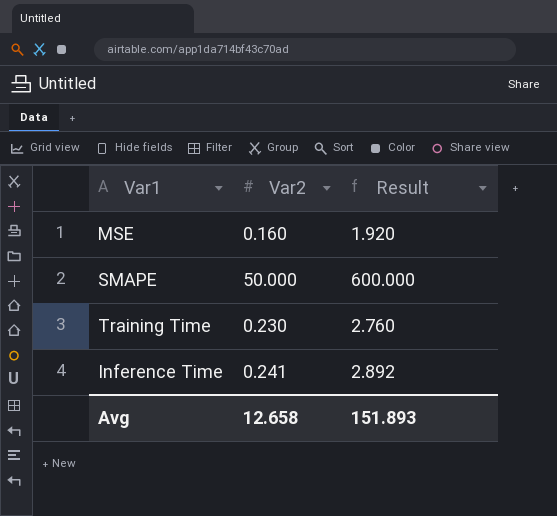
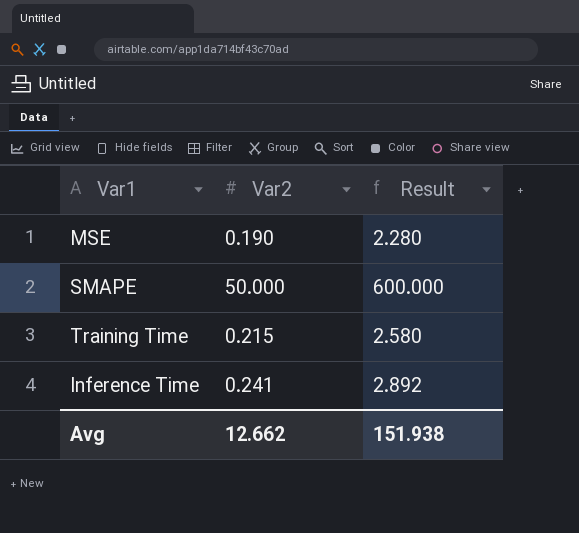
MSE | Var2: 0.160 -> 0.190
MSE | Result: 1.920 -> 2.280
Training Time | Var2: 0.230 -> 0.215
Training Time | Result: 2.760 -> 2.580
Avg | Var2: 12.658 -> 12.662
Avg | Result: 151.893 -> 151.938

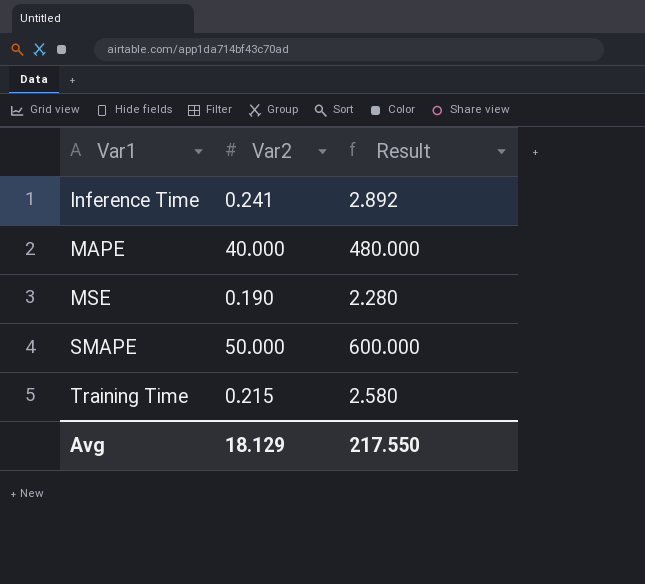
row order: none -> Var1 ascending
row MAPE: none -> 40.000 | 480.000
Avg | Var2: 12.662 -> 18.129
Avg | Result: 151.938 -> 217.550

